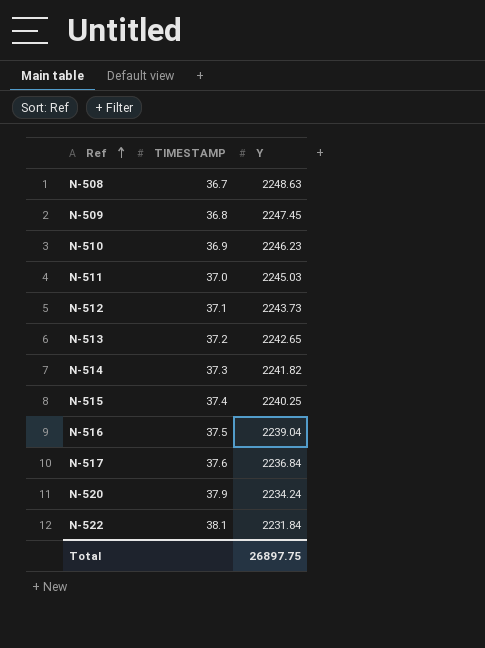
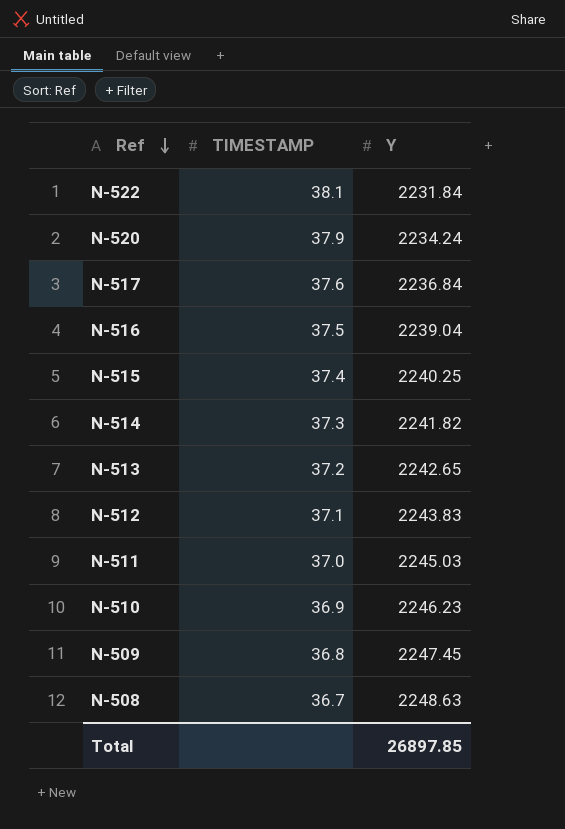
row order: Ref ascending -> Ref descending
N-512 | Y: 2243.73 -> 2243.83
Total | Y: 26897.75 -> 26897.85

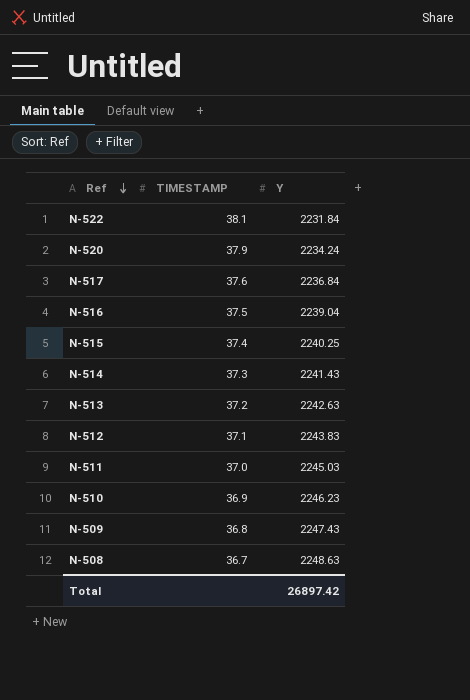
N-514 | Y: 2241.82 -> 2241.43
N-513 | Y: 2242.65 -> 2242.63
N-509 | Y: 2247.45 -> 2247.43
Total | Y: 26897.85 -> 26897.42

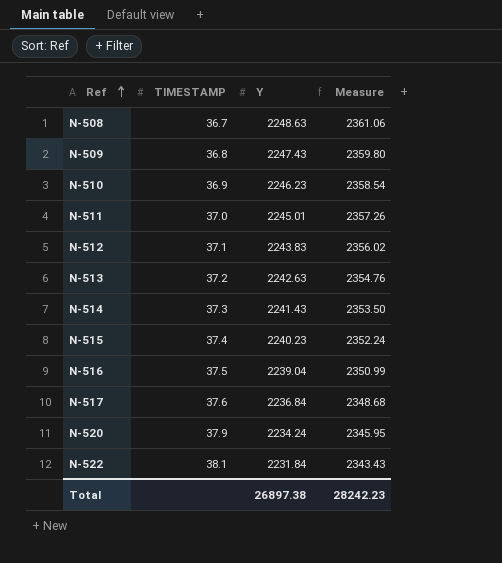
row order: Ref descending -> Ref ascending
column Measure | formula: none -> [Y] * 1.05
N-511 | Y: 2245.03 -> 2245.01
N-515 | Y: 2240.25 -> 2240.23
Total | Y: 26897.42 -> 26897.38

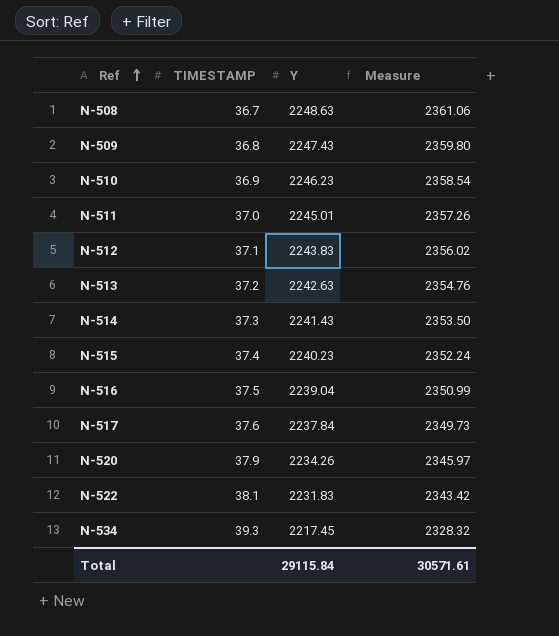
N-517 | Y: 2236.84 -> 2237.84
N-517 | Measure: 2348.68 -> 2349.73
N-520 | Y: 2234.24 -> 2234.26
N-520 | Measure: 2345.95 -> 2345.97
N-522 | Y: 2231.84 -> 2231.83
N-522 | Measure: 2343.43 -> 2343.42
row N-534: none -> 39.3 | 2217.45 | 2328.32
Total | Y: 26897.38 -> 29115.84
Total | Measure: 28242.23 -> 30571.61

